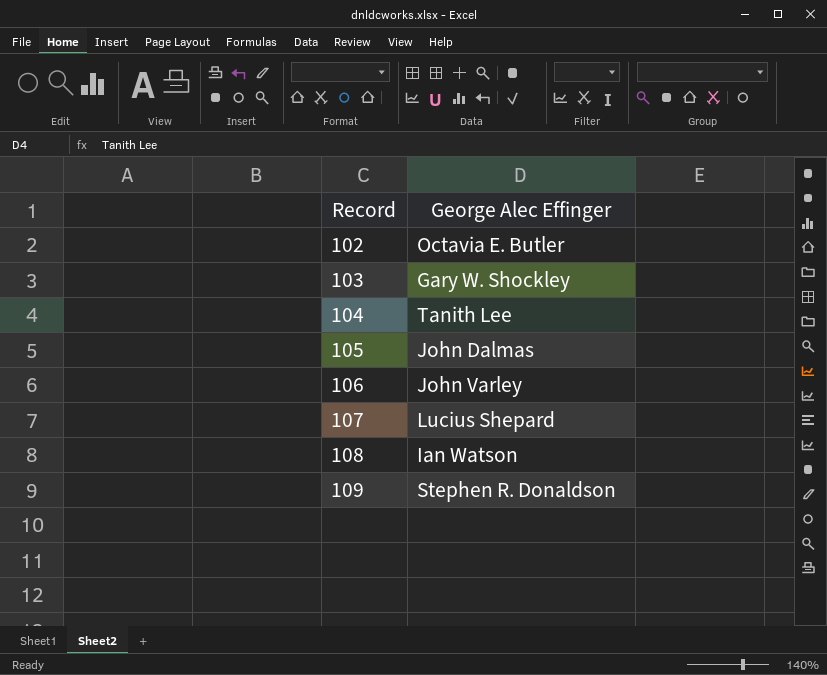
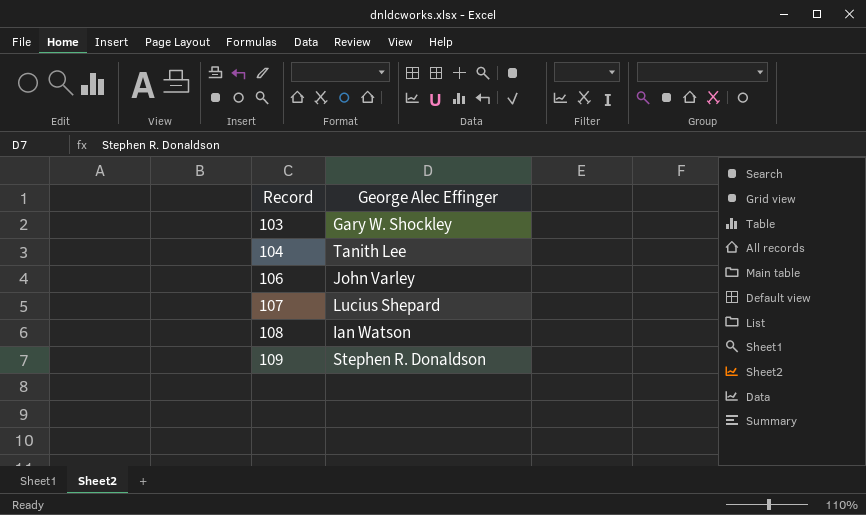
row 102: Octavia E. Butler -> none
row 105: John Dalmas -> none

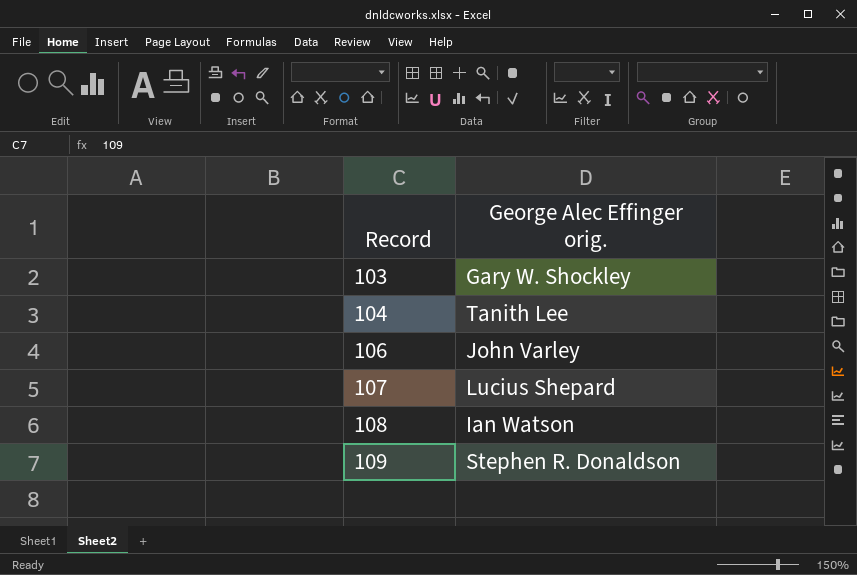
column name: George Alec Effinger -> George Alec Effinger orig.

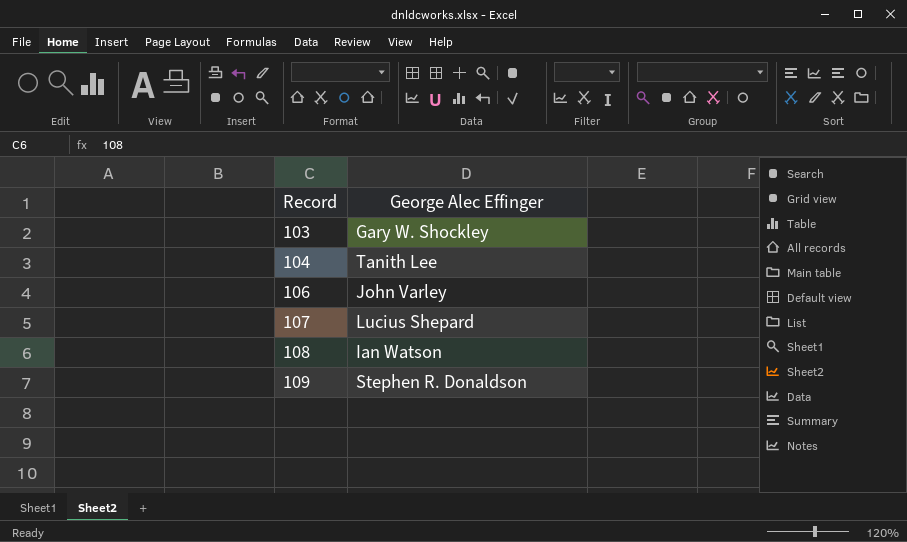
column name: George Alec Effinger orig. -> George Alec Effinger

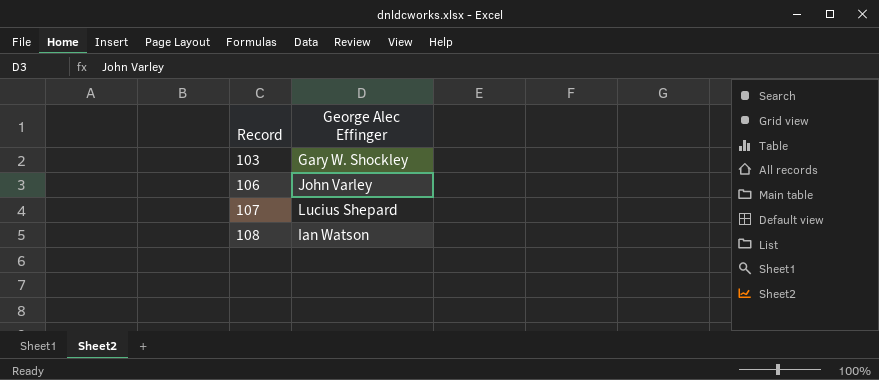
row 104: Tanith Lee -> none
row 109: Stephen R. Donaldson -> none

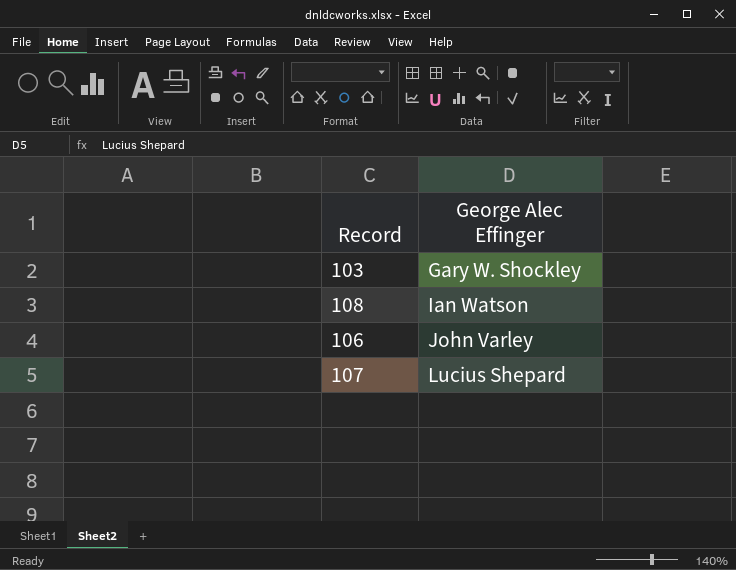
row order: Record ascending -> George Alec Effinger ascending

